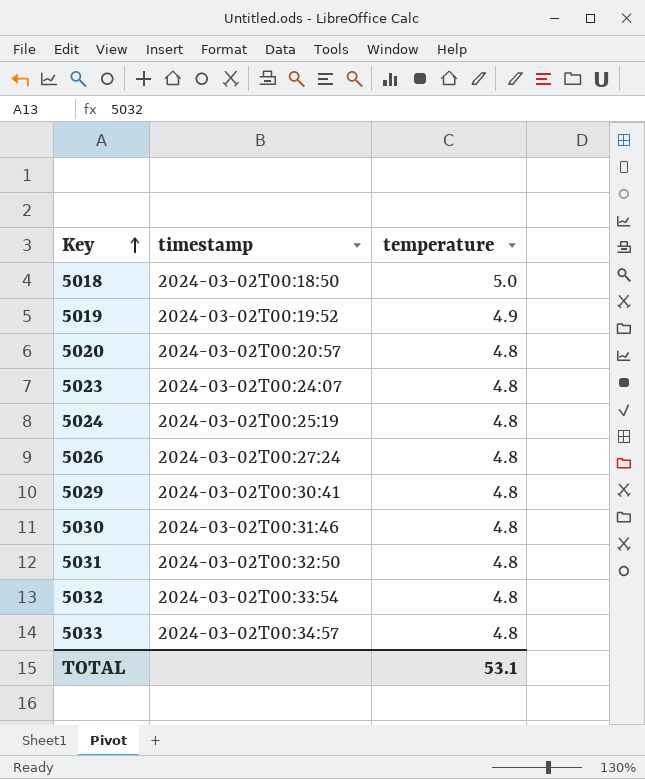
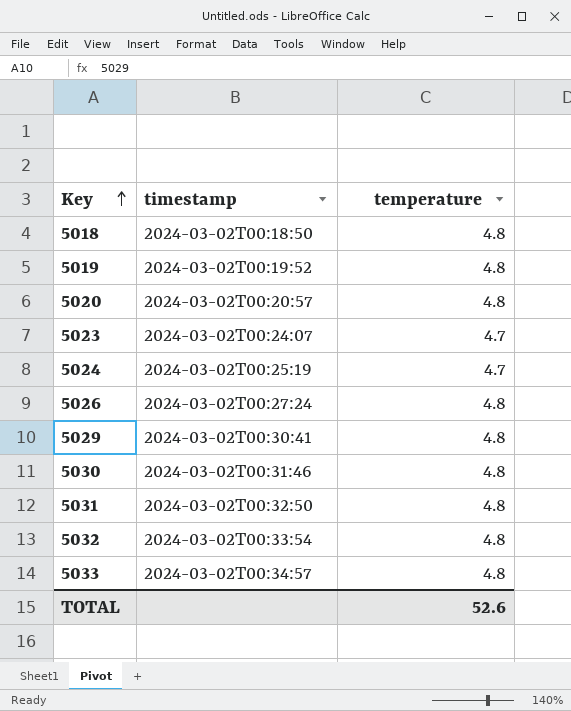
5018 | temperature: 5.0 -> 4.8
5019 | temperature: 4.9 -> 4.8
5023 | temperature: 4.8 -> 4.7
5024 | temperature: 4.8 -> 4.7
TOTAL | temperature: 53.1 -> 52.6

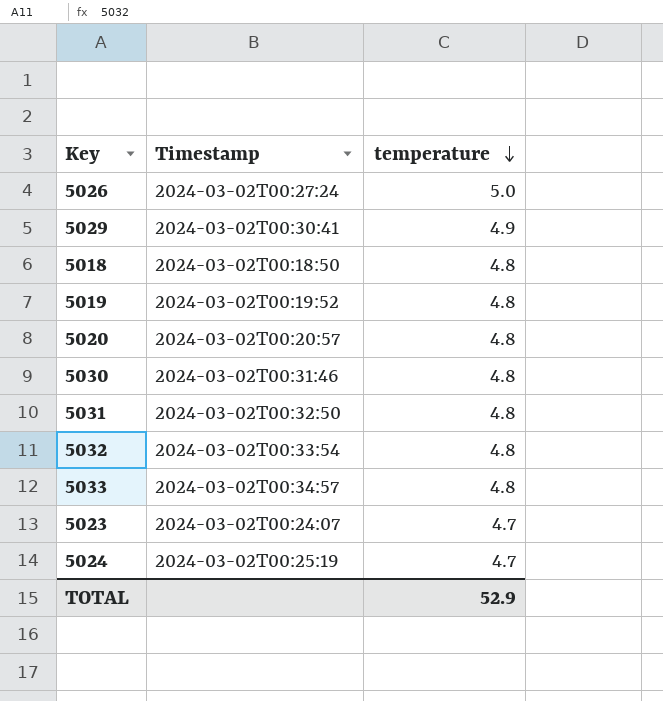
row order: Key ascending -> temperature descending
column name: timestamp -> Timestamp
5026 | temperature: 4.8 -> 5.0
5029 | temperature: 4.8 -> 4.9
TOTAL | temperature: 52.6 -> 52.9

